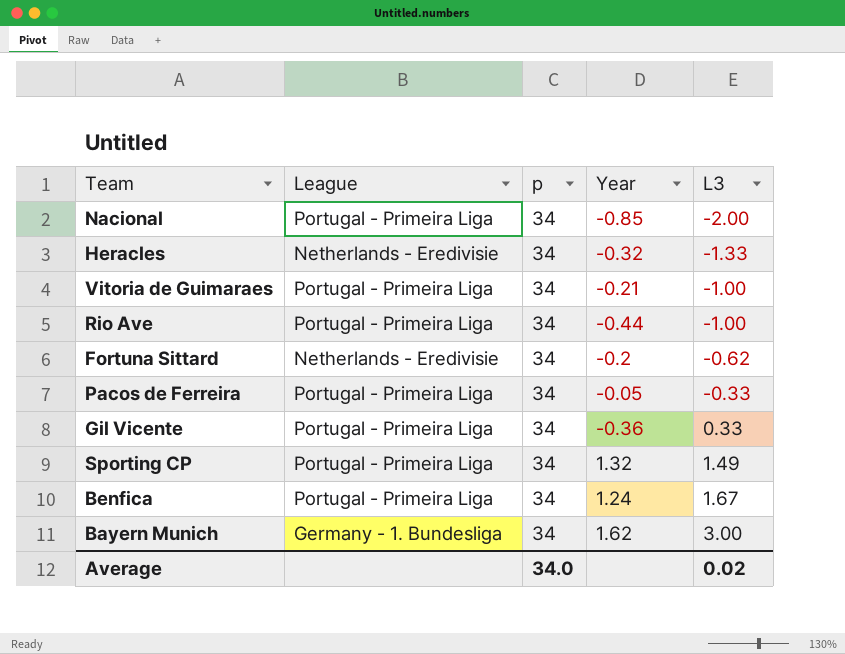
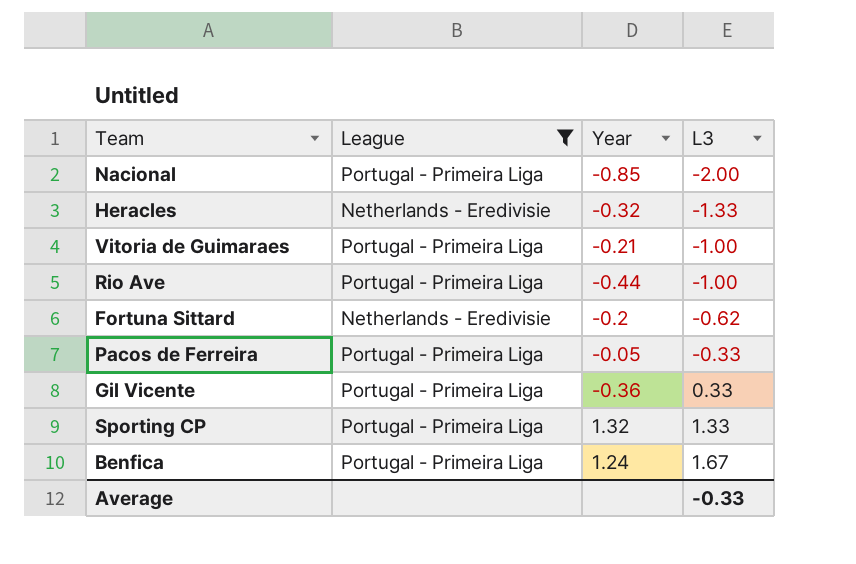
filter: none -> League != Germany - 1. Bundesliga
column p | position: 3 -> none
Sporting CP | L3: 1.49 -> 1.33
Average | L3: 0.02 -> -0.33

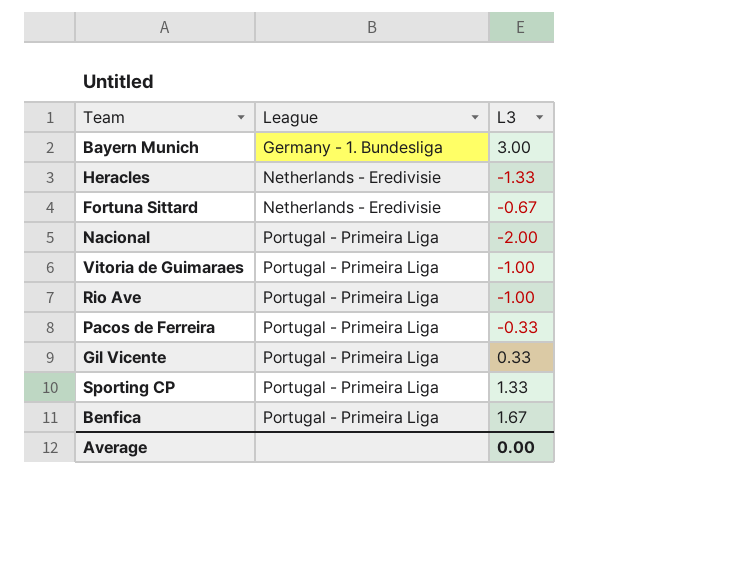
filter: League != Germany - 1. Bundesliga -> none
row order: L3 ascending -> League ascending
column Year | position: 3 -> none
Fortuna Sittard | L3: -0.62 -> -0.67
Average | L3: -0.33 -> 0.00

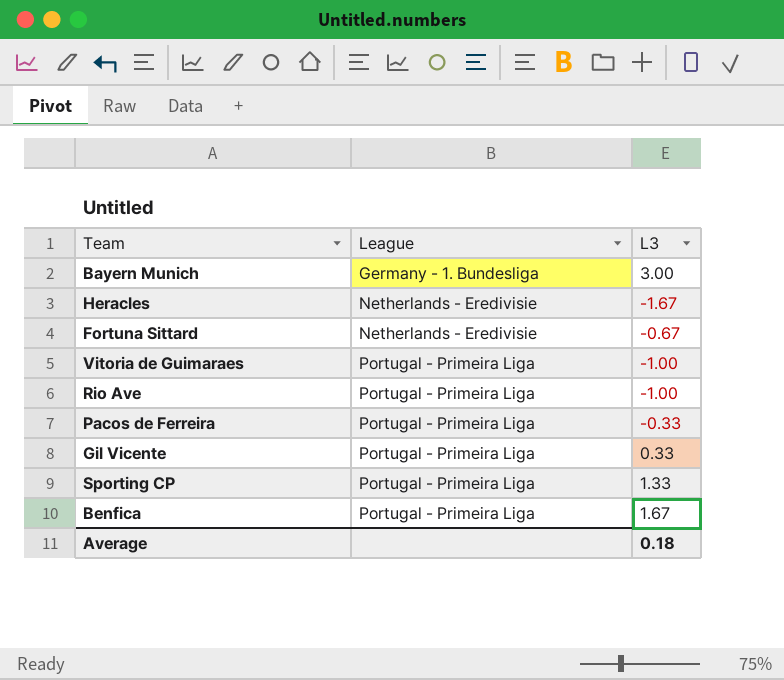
row Nacional: Portugal - Primeira Liga | -2.00 -> none
Heracles | L3: -1.33 -> -1.67
Average | L3: 0.00 -> 0.18

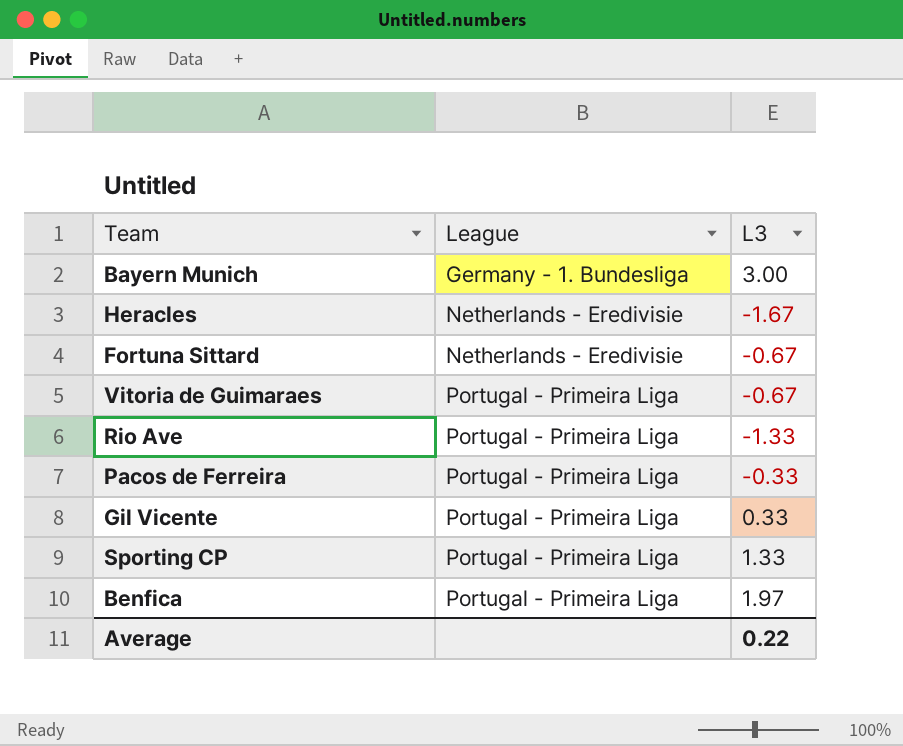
Vitoria de Guimaraes | L3: -1.00 -> -0.67
Rio Ave | L3: -1.00 -> -1.33
Benfica | L3: 1.67 -> 1.97
Average | L3: 0.18 -> 0.22

